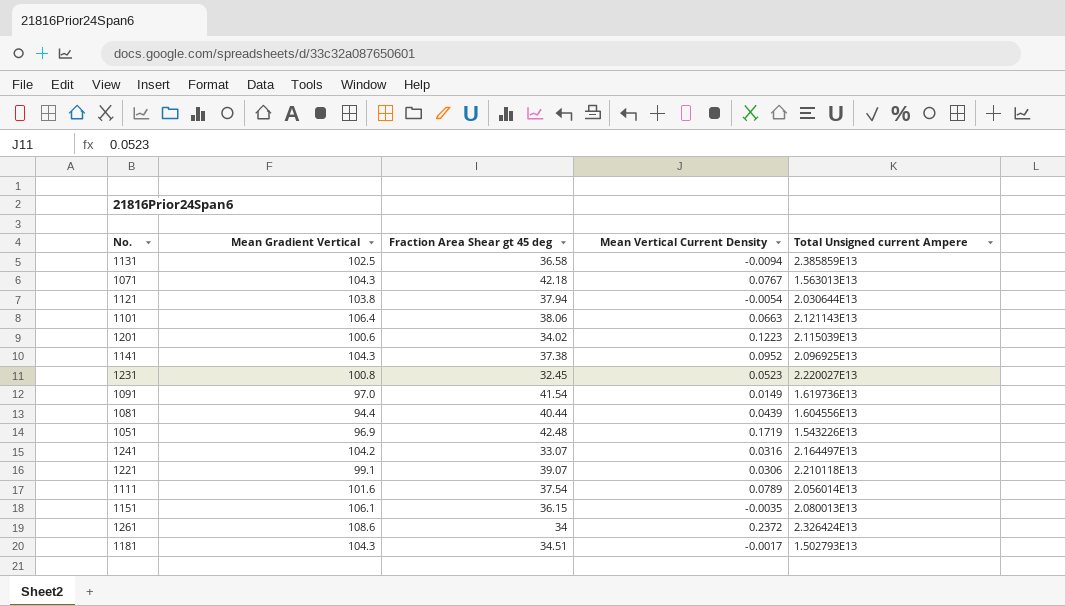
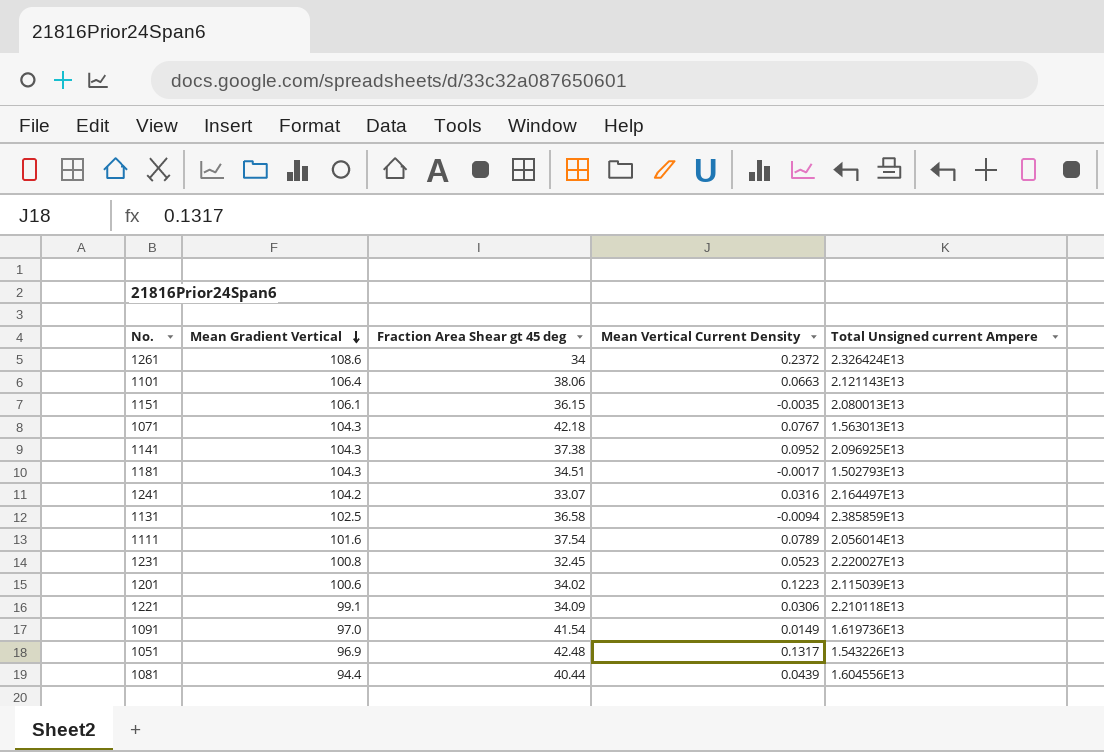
row order: none -> Mean Gradient Vertical descending
row 1121: 103.8 | 37.94 | -0.0054 | 2.030644E13 -> none
1221 | Fraction Area Shear gt 45 deg: 39.07 -> 34.09
1051 | Mean Vertical Current Density: 0.1719 -> 0.1317

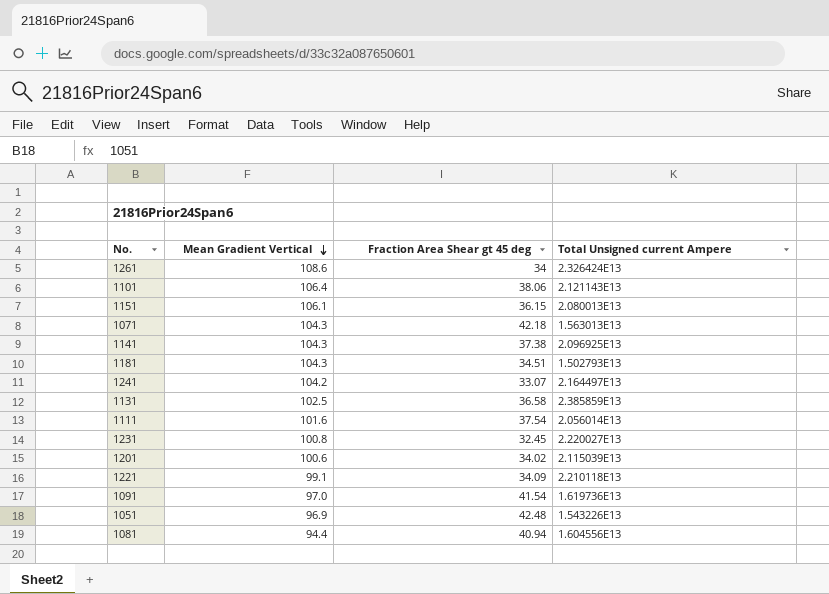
column Mean Vertical Current Density | position: 4 -> none
1081 | Fraction Area Shear gt 45 deg: 40.44 -> 40.94

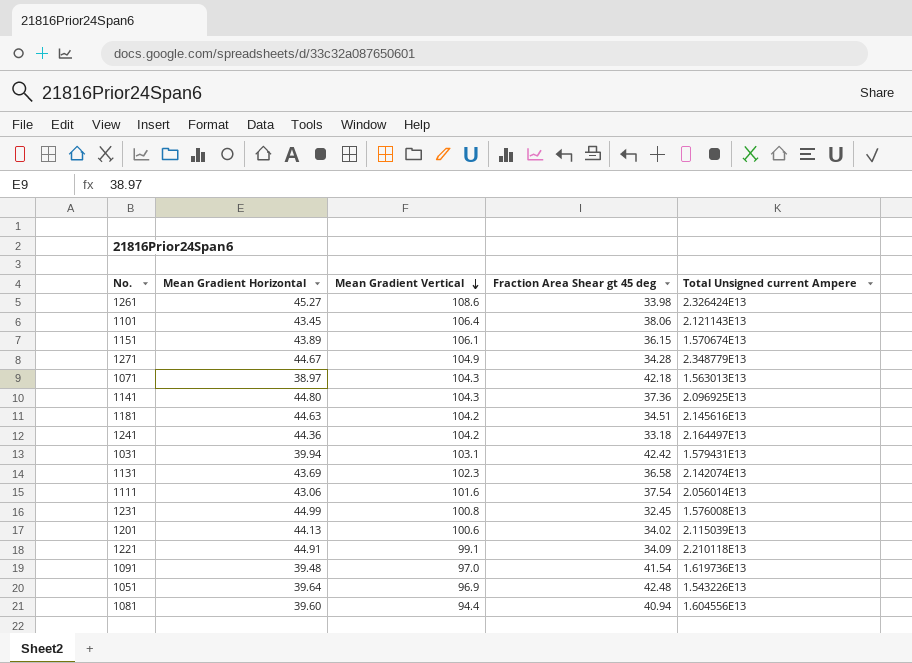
column Mean Gradient Horizontal | position: none -> 2
1261 | Fraction Area Shear gt 45 deg: 34 -> 33.98
1151 | Total Unsigned current Ampere: 2.080013E13 -> 1.570674E13
row 1271: none -> 44.67 | 104.9 | 34.28 | 2.348779E13
1141 | Fraction Area Shear gt 45 deg: 37.38 -> 37.36
1181 | Mean Gradient Vertical: 104.3 -> 104.2
1181 | Total Unsigned current Ampere: 1.502793E13 -> 2.145616E13
1241 | Fraction Area Shear gt 45 deg: 33.07 -> 33.18
row 1031: none -> 39.94 | 103.1 | 42.42 | 1.579431E13
1131 | Mean Gradient Vertical: 102.5 -> 102.3
1131 | Total Unsigned current Ampere: 2.385859E13 -> 2.142074E13
1231 | Total Unsigned current Ampere: 2.220027E13 -> 1.576008E13

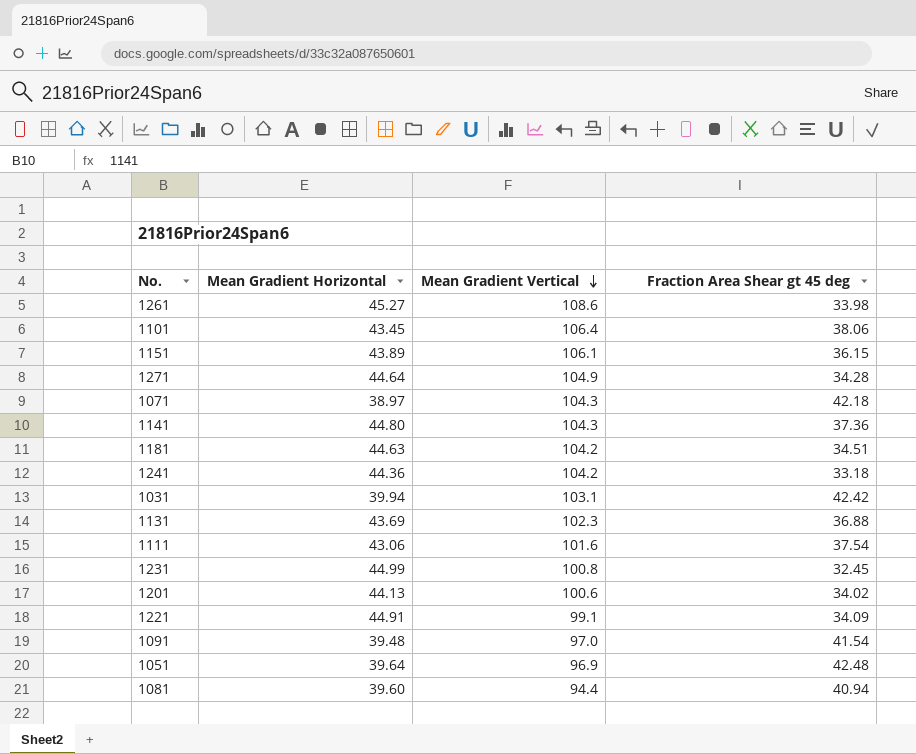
column Total Unsigned current Ampere | position: 5 -> none
1271 | Mean Gradient Horizontal: 44.67 -> 44.64
1131 | Fraction Area Shear gt 45 deg: 36.58 -> 36.88

